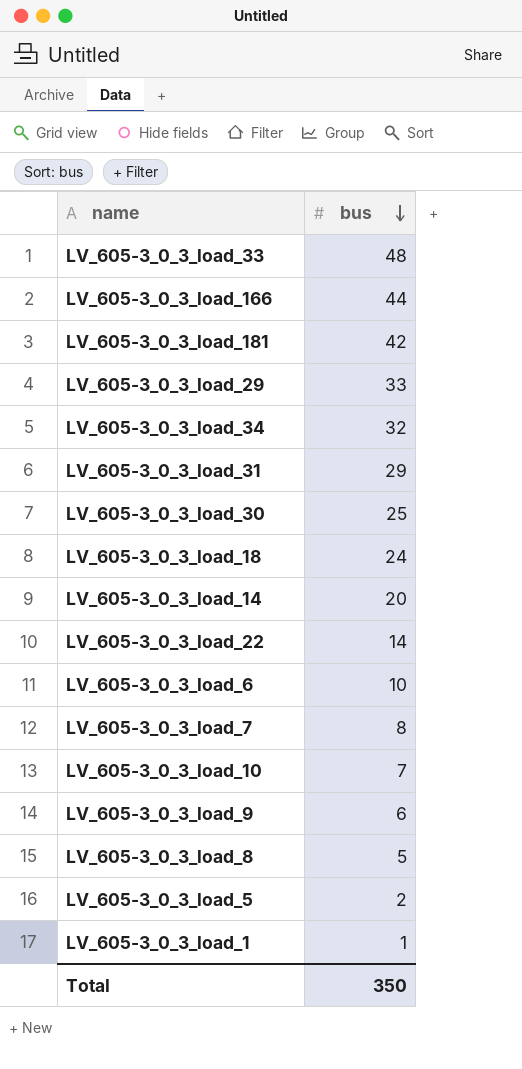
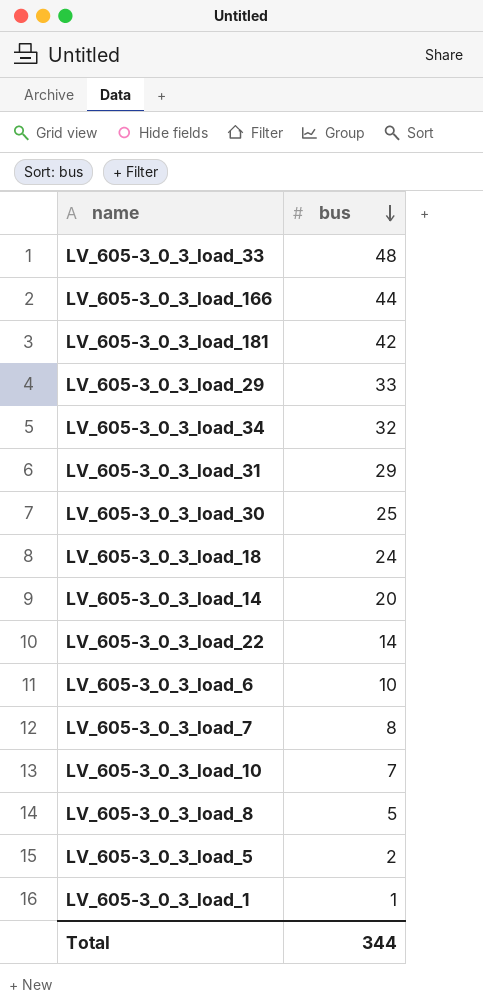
row LV_605-3_0_3_load_9: 6 -> none
Total | bus: 350 -> 344

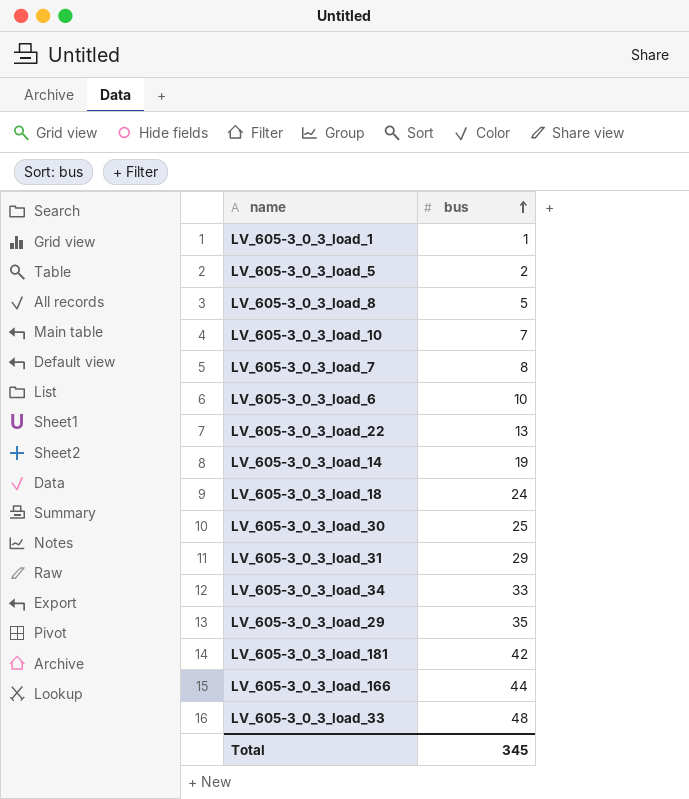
row order: bus descending -> bus ascending
LV_605-3_0_3_load_22 | bus: 14 -> 13
LV_605-3_0_3_load_14 | bus: 20 -> 19
LV_605-3_0_3_load_34 | bus: 32 -> 33
LV_605-3_0_3_load_29 | bus: 33 -> 35
Total | bus: 344 -> 345

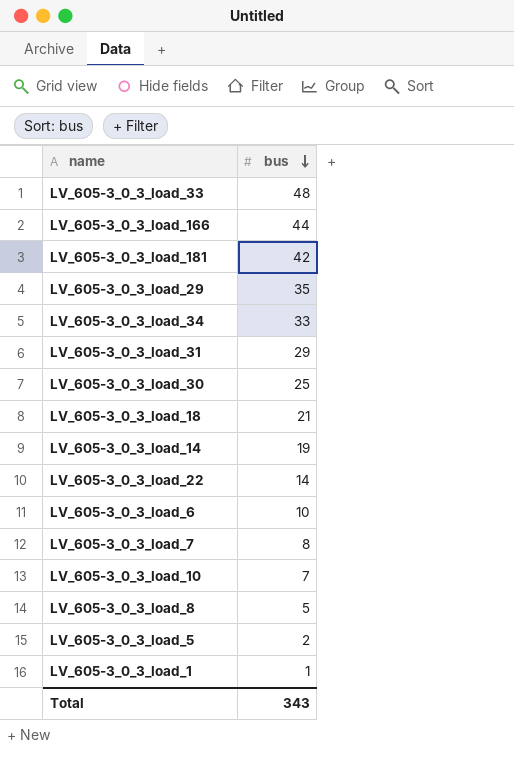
row order: bus ascending -> bus descending
LV_605-3_0_3_load_18 | bus: 24 -> 21
LV_605-3_0_3_load_22 | bus: 13 -> 14
Total | bus: 345 -> 343

